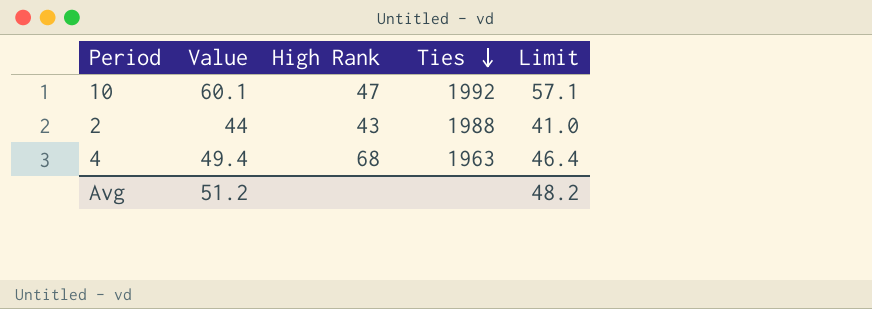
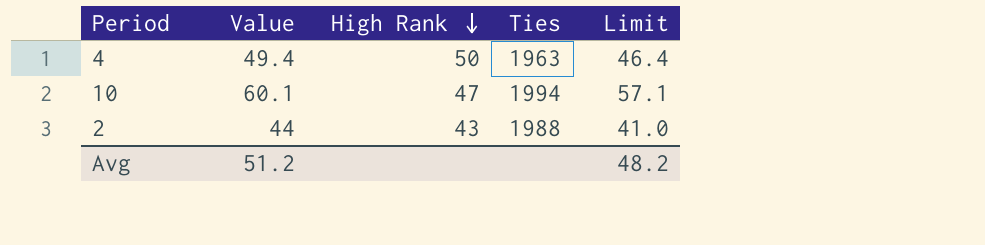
row order: Ties descending -> High Rank descending
4 | High Rank: 68 -> 50
10 | Ties: 1992 -> 1994

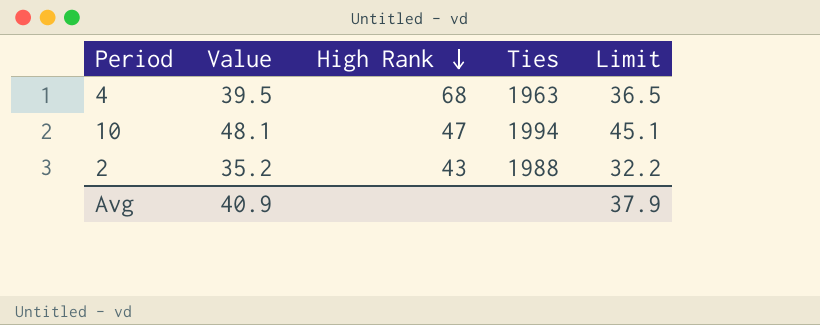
4 | Value: 49.4 -> 39.5
4 | High Rank: 50 -> 68
4 | Limit: 46.4 -> 36.5
10 | Value: 60.1 -> 48.1
10 | Limit: 57.1 -> 45.1
2 | Value: 44 -> 35.2
2 | Limit: 41.0 -> 32.2
Avg | Value: 51.2 -> 40.9
Avg | Limit: 48.2 -> 37.9

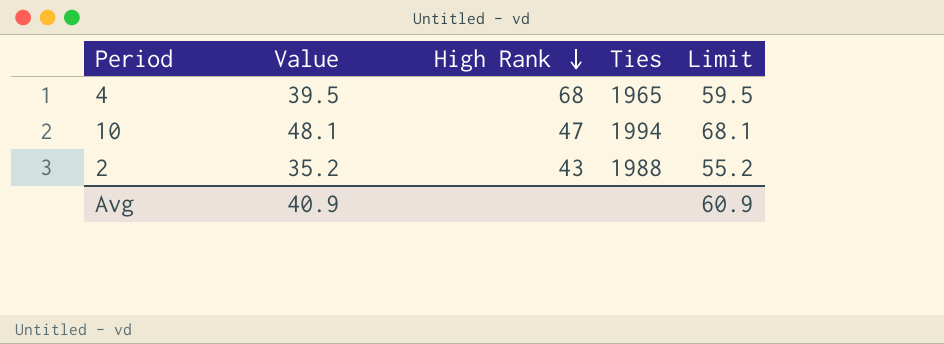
column Limit | formula: [Value] - 3 -> [Value] + 20
4 | Ties: 1963 -> 1965
Avg | Limit: 37.9 -> 60.9

